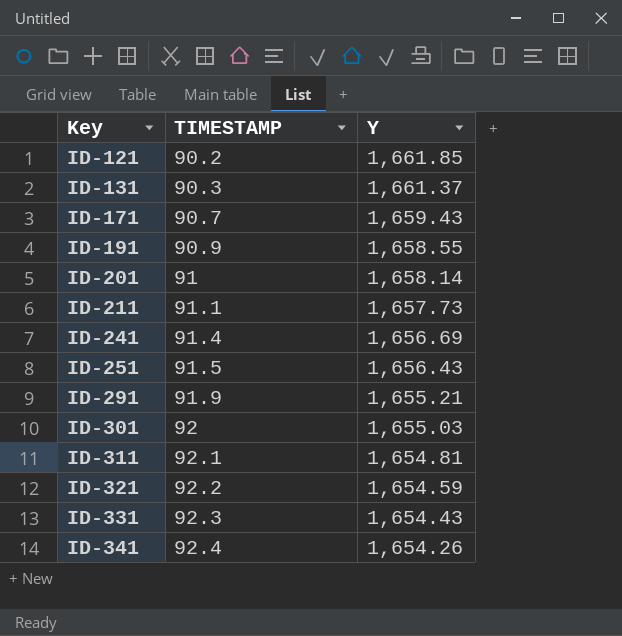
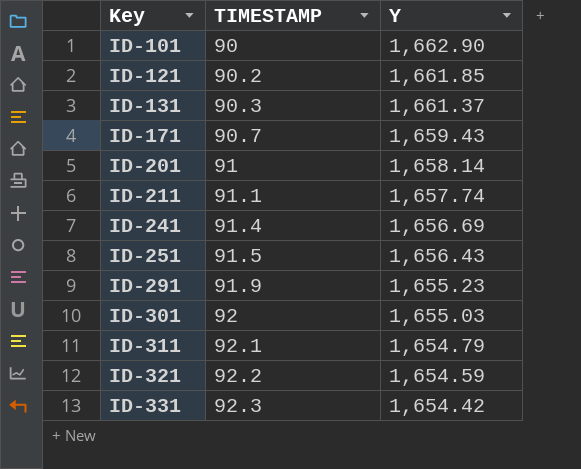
row ID-191: 90.9 | 1,658.55 -> none
row ID-341: 92.4 | 1,654.26 -> none
row ID-101: none -> 90 | 1,662.90
ID-211 | Y: 1,657.73 -> 1,657.74
ID-291 | Y: 1,655.21 -> 1,655.23
ID-311 | Y: 1,654.81 -> 1,654.79
ID-331 | Y: 1,654.43 -> 1,654.42

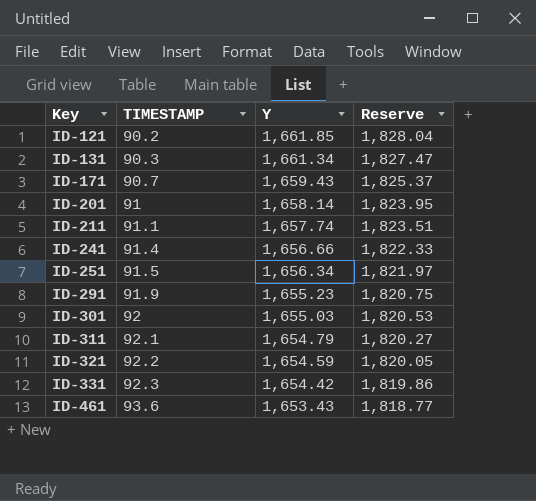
column Reserve | formula: none -> [Y] * 1.1
row ID-101: 90 | 1,662.90 -> none
ID-131 | Y: 1,661.37 -> 1,661.34
ID-241 | Y: 1,656.69 -> 1,656.66
ID-251 | Y: 1,656.43 -> 1,656.34
row ID-461: none -> 93.6 | 1,653.43 | 1,818.77

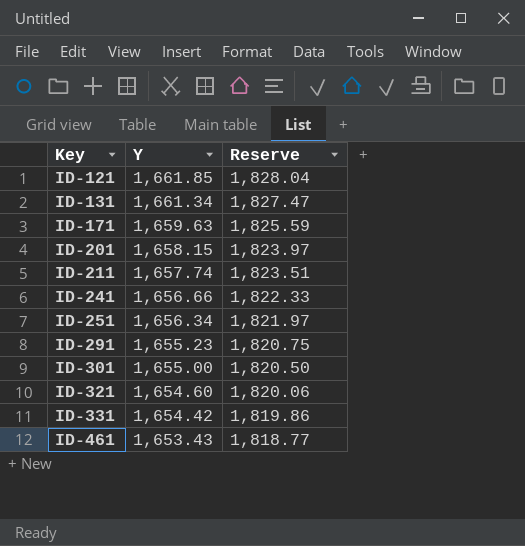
column TIMESTAMP | position: 2 -> none
row ID-311: 92.1 | 1,654.79 | 1,820.27 -> none
ID-171 | Y: 1,659.43 -> 1,659.63
ID-171 | Reserve: 1,825.37 -> 1,825.59
ID-201 | Y: 1,658.14 -> 1,658.15
ID-201 | Reserve: 1,823.95 -> 1,823.97
ID-301 | Y: 1,655.03 -> 1,655.00
ID-301 | Reserve: 1,820.53 -> 1,820.50
ID-321 | Y: 1,654.59 -> 1,654.60
ID-321 | Reserve: 1,820.05 -> 1,820.06

